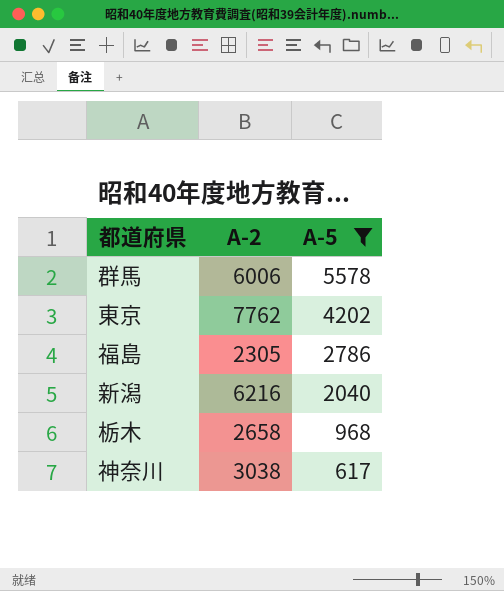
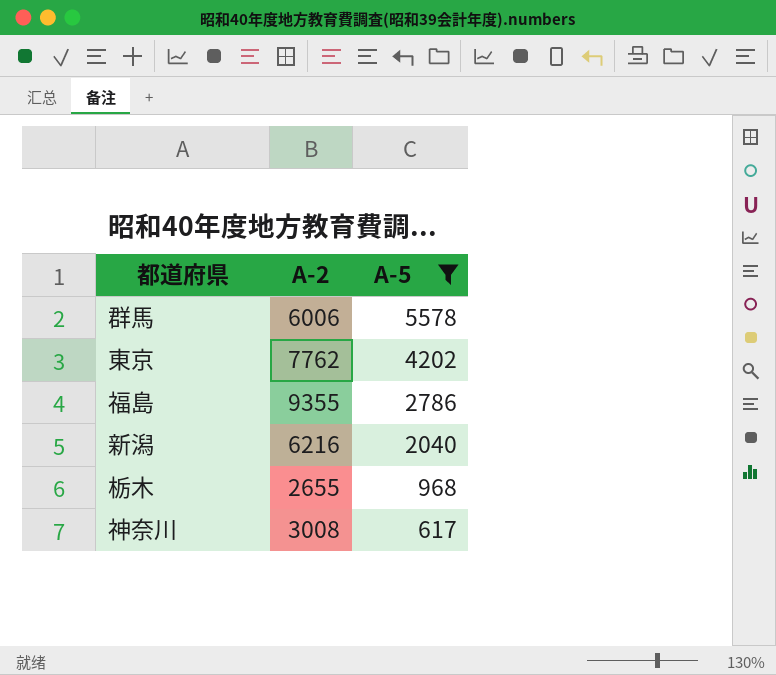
福島 | A-2: 2305 -> 9355
栃木 | A-2: 2658 -> 2655
神奈川 | A-2: 3038 -> 3008

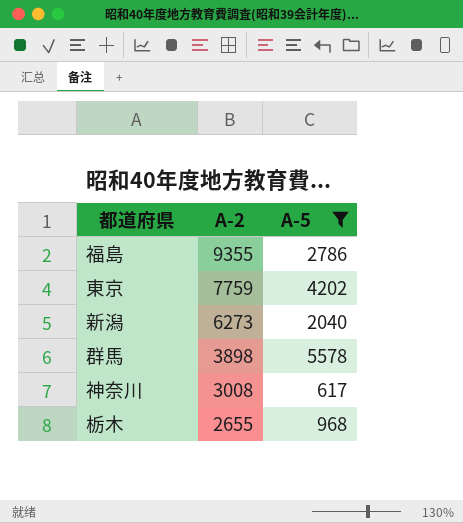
row order: A-5 descending -> A-2 descending
東京 | A-2: 7762 -> 7759
新潟 | A-2: 6216 -> 6273
群馬 | A-2: 6006 -> 3898

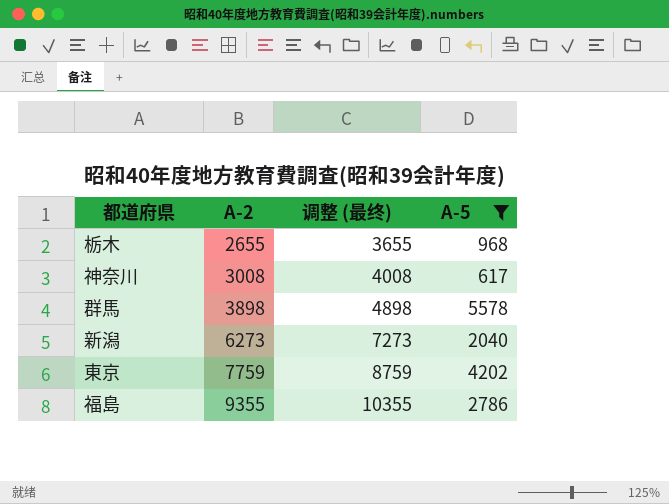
row order: A-2 descending -> A-2 ascending
column 调整 (最终) | formula: none -> [A-2] + 1000

